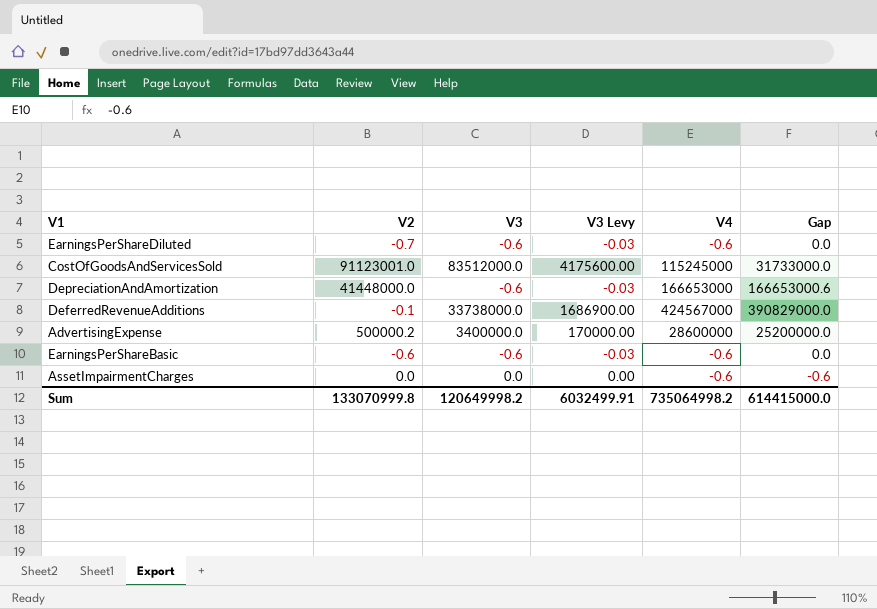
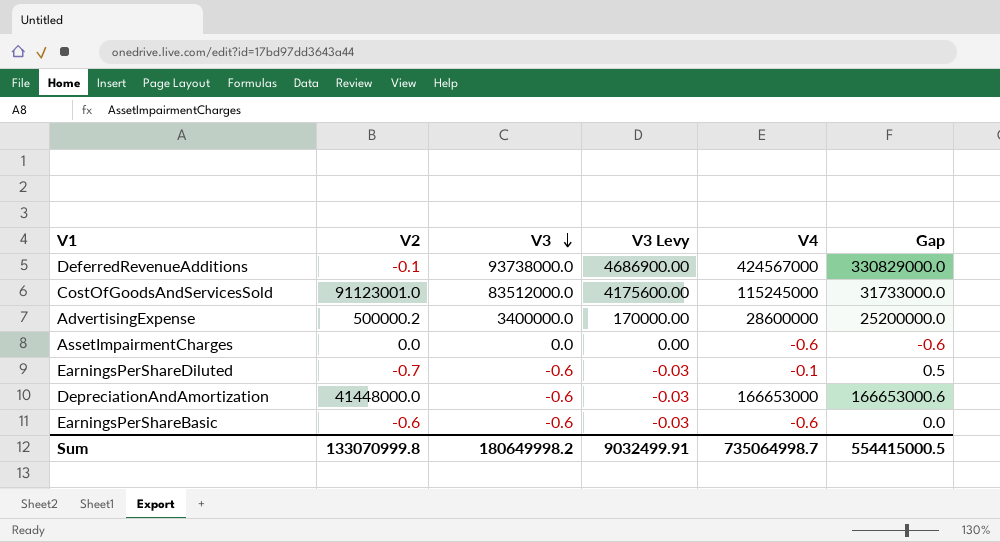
row order: none -> V3 descending
DeferredRevenueAdditions | V3: 33738000.0 -> 93738000.0
DeferredRevenueAdditions | V3 Levy: 1686900.00 -> 4686900.00
DeferredRevenueAdditions | Gap: 390829000.0 -> 330829000.0
EarningsPerShareDiluted | V4: -0.6 -> -0.1
EarningsPerShareDiluted | Gap: 0.0 -> 0.5
Sum | V3: 120649998.2 -> 180649998.2
Sum | V3 Levy: 6032499.91 -> 9032499.91
Sum | V4: 735064998.2 -> 735064998.7
Sum | Gap: 614415000.0 -> 554415000.5

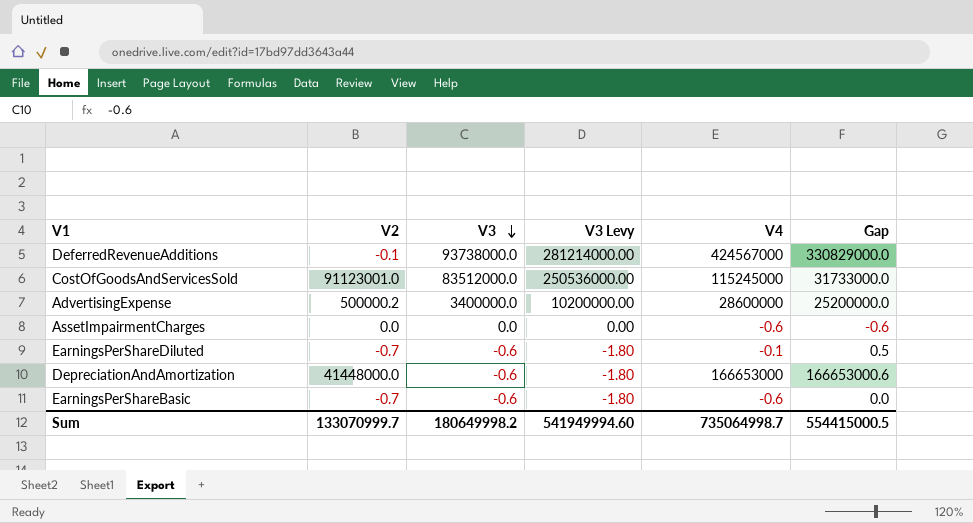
column V3 Levy | formula: [V3] * 0.05 -> [V3] * 3
EarningsPerShareBasic | V2: -0.6 -> -0.7
Sum | V2: 133070999.8 -> 133070999.7
Sum | V3 Levy: 9032499.91 -> 541949994.60

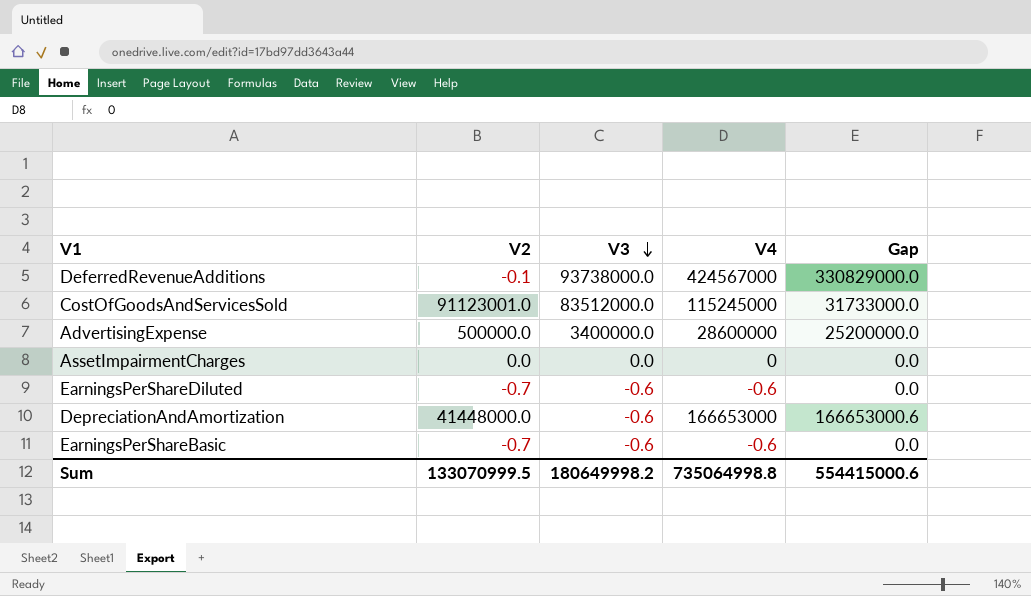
column V3 Levy | formula: [V3] * 3 -> none
AdvertisingExpense | V2: 500000.2 -> 500000.0
AssetImpairmentCharges | V4: -0.6 -> 0
AssetImpairmentCharges | Gap: -0.6 -> 0.0
EarningsPerShareDiluted | V4: -0.1 -> -0.6
EarningsPerShareDiluted | Gap: 0.5 -> 0.0
Sum | V2: 133070999.7 -> 133070999.5
Sum | V4: 735064998.7 -> 735064998.8
Sum | Gap: 554415000.5 -> 554415000.6

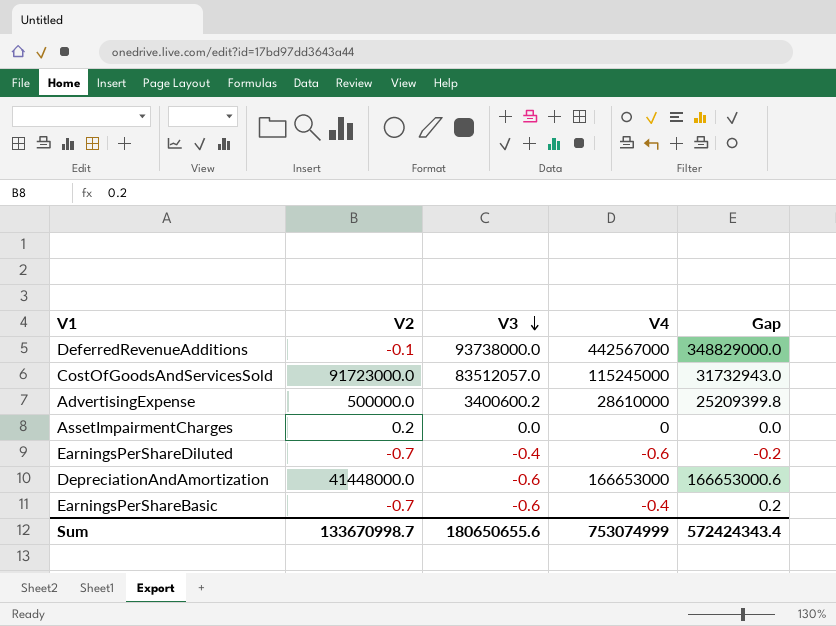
DeferredRevenueAdditions | V4: 424567000 -> 442567000
DeferredRevenueAdditions | Gap: 330829000.0 -> 348829000.0
CostOfGoodsAndServicesSold | V2: 91123001.0 -> 91723000.0
CostOfGoodsAndServicesSold | V3: 83512000.0 -> 83512057.0
CostOfGoodsAndServicesSold | Gap: 31733000.0 -> 31732943.0
AdvertisingExpense | V3: 3400000.0 -> 3400600.2
AdvertisingExpense | V4: 28600000 -> 28610000
AdvertisingExpense | Gap: 25200000.0 -> 25209399.8
AssetImpairmentCharges | V2: 0.0 -> 0.2
EarningsPerShareDiluted | V3: -0.6 -> -0.4
EarningsPerShareDiluted | Gap: 0.0 -> -0.2
EarningsPerShareBasic | V4: -0.6 -> -0.4
EarningsPerShareBasic | Gap: 0.0 -> 0.2
Sum | V2: 133070999.5 -> 133670998.7
Sum | V3: 180649998.2 -> 180650655.6
Sum | V4: 735064998.8 -> 753074999
Sum | Gap: 554415000.6 -> 572424343.4

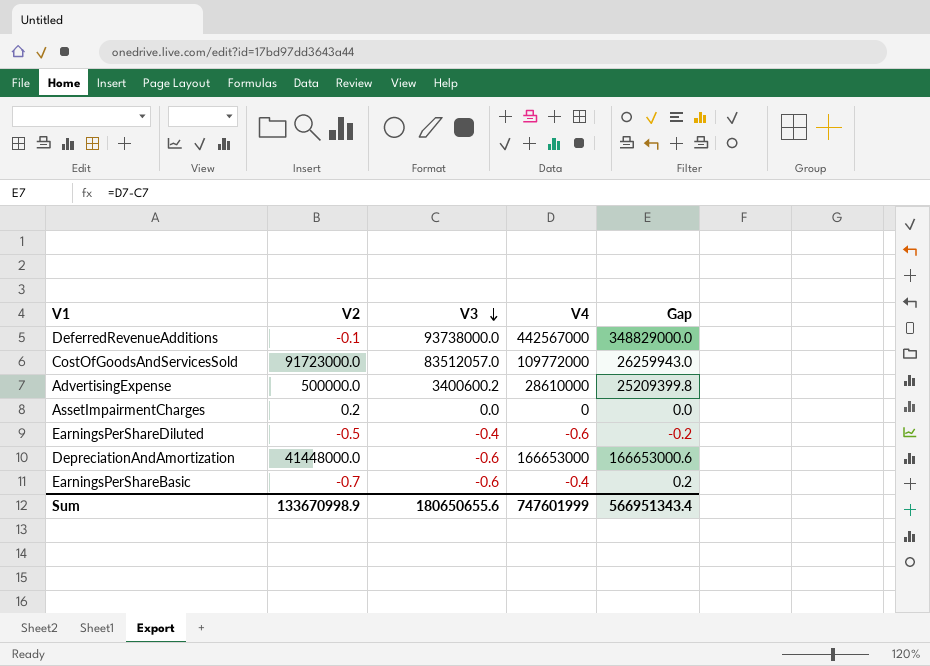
CostOfGoodsAndServicesSold | V4: 115245000 -> 109772000
CostOfGoodsAndServicesSold | Gap: 31732943.0 -> 26259943.0
EarningsPerShareDiluted | V2: -0.7 -> -0.5
Sum | V2: 133670998.7 -> 133670998.9
Sum | V4: 753074999 -> 747601999
Sum | Gap: 572424343.4 -> 566951343.4

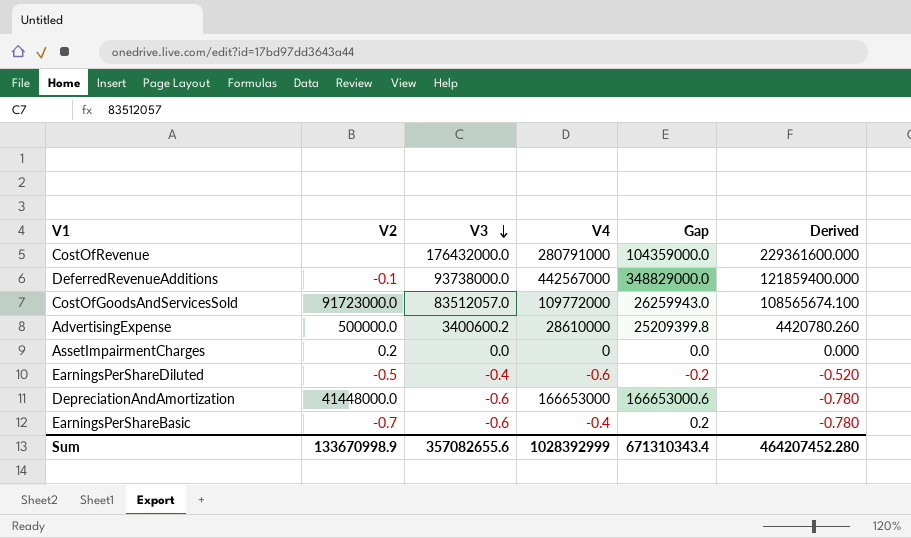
column Derived | formula: none -> [V3] * 1.3
row CostOfRevenue: none -> none | 176432000.0 | 280791000 | 104359000.0 | 229361600.000
Sum | V3: 180650655.6 -> 357082655.6
Sum | V4: 747601999 -> 1028392999
Sum | Gap: 566951343.4 -> 671310343.4

